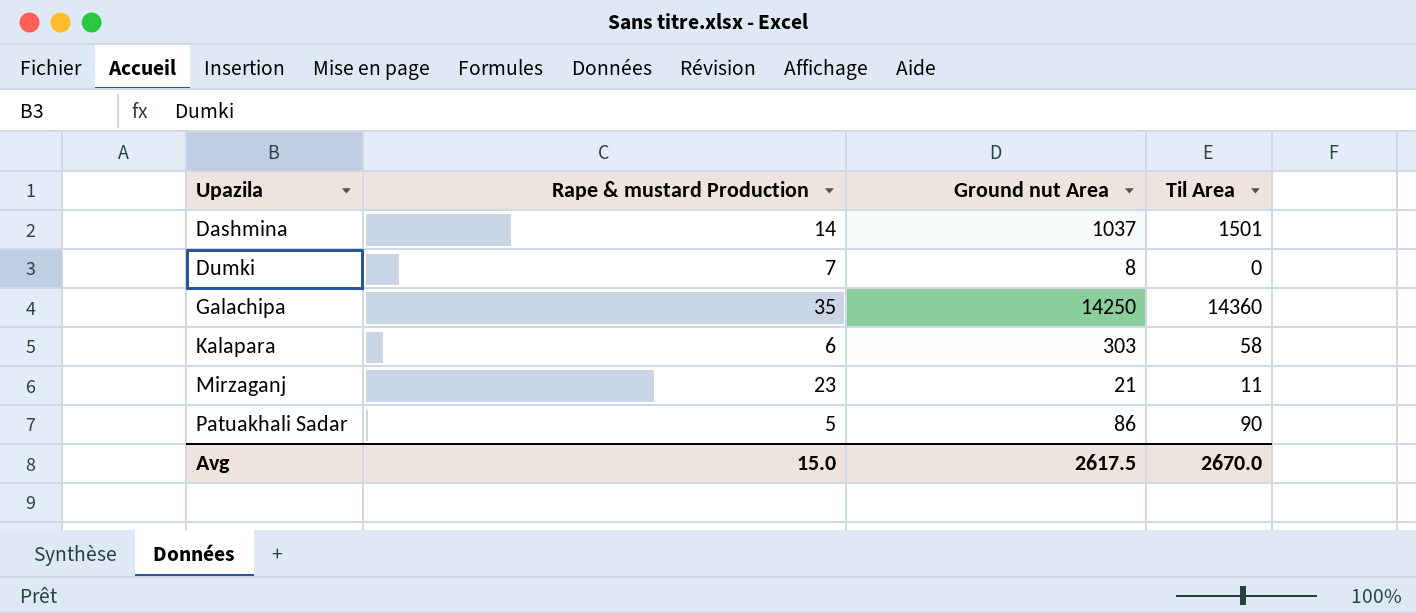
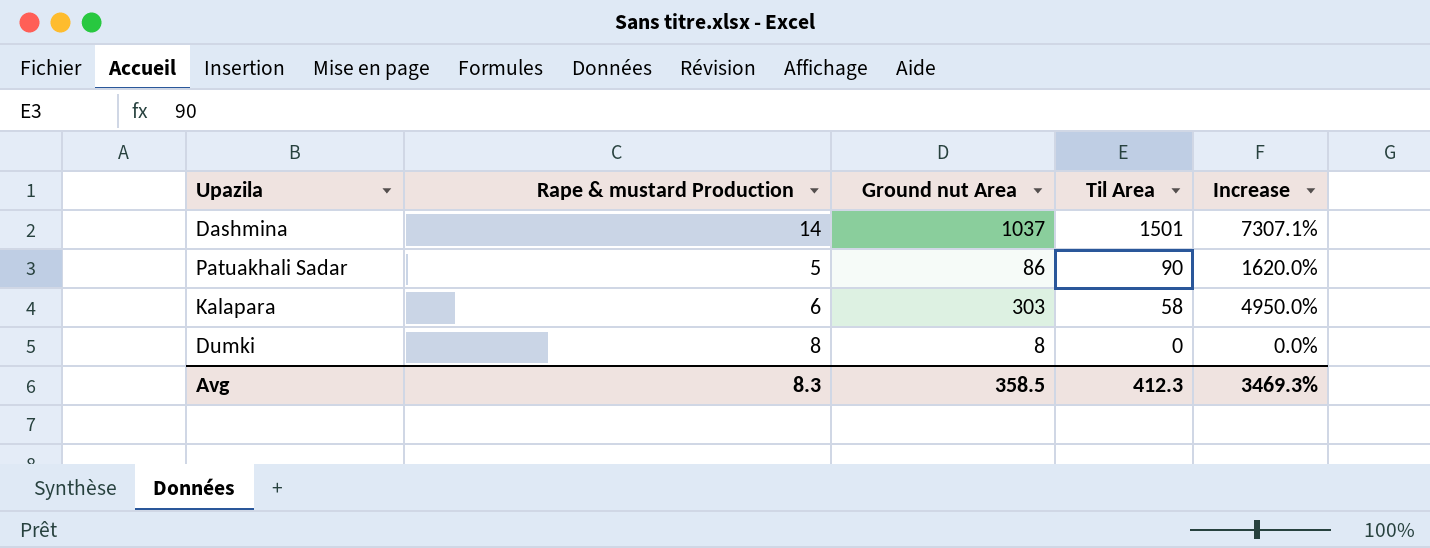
row order: Upazila ascending -> Til Area descending
column Increase | formula: none -> ([Ground nut Area] - [Rape & mustard Production]) / [Rape & mustard Production]
row Galachipa: 35 | 14250 | 14360 -> none
row Mirzaganj: 23 | 21 | 11 -> none
Dumki | Rape & mustard Production: 7 -> 8
Avg | Rape & mustard Production: 15.0 -> 8.3
Avg | Ground nut Area: 2617.5 -> 358.5
Avg | Til Area: 2670.0 -> 412.3

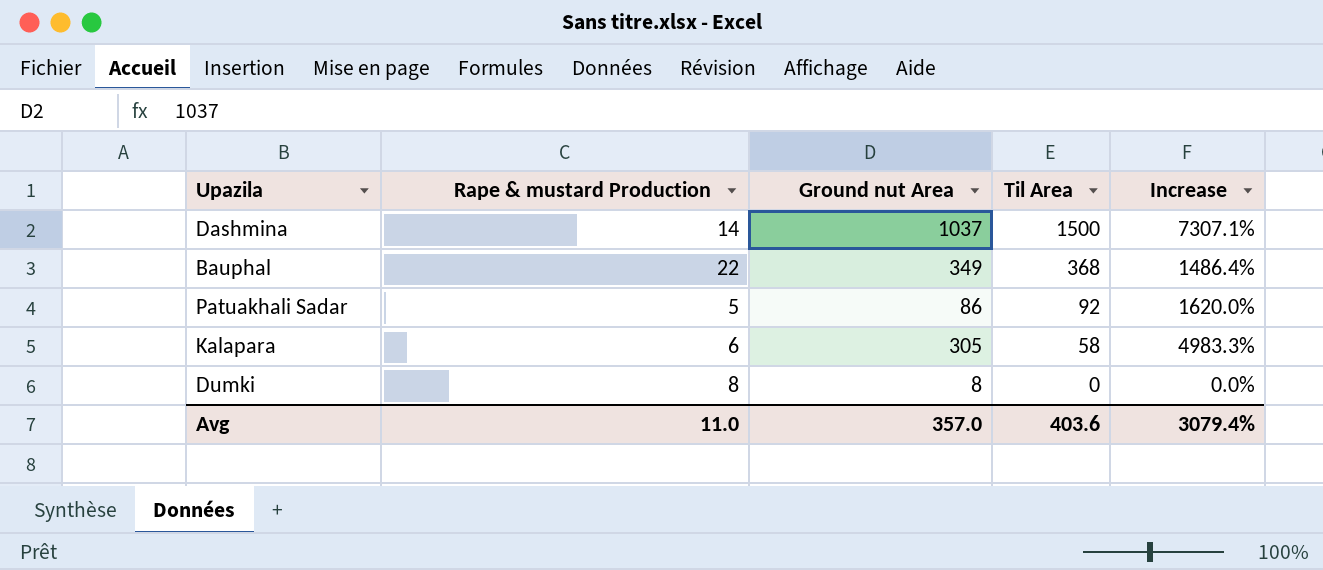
Dashmina | Til Area: 1501 -> 1500
row Bauphal: none -> 22 | 349 | 368 | 1486.4%
Patuakhali Sadar | Til Area: 90 -> 92
Kalapara | Ground nut Area: 303 -> 305
Kalapara | Increase: 4950.0% -> 4983.3%
Avg | Rape & mustard Production: 8.3 -> 11.0
Avg | Ground nut Area: 358.5 -> 357.0
Avg | Til Area: 412.3 -> 403.6
Avg | Increase: 3469.3% -> 3079.4%

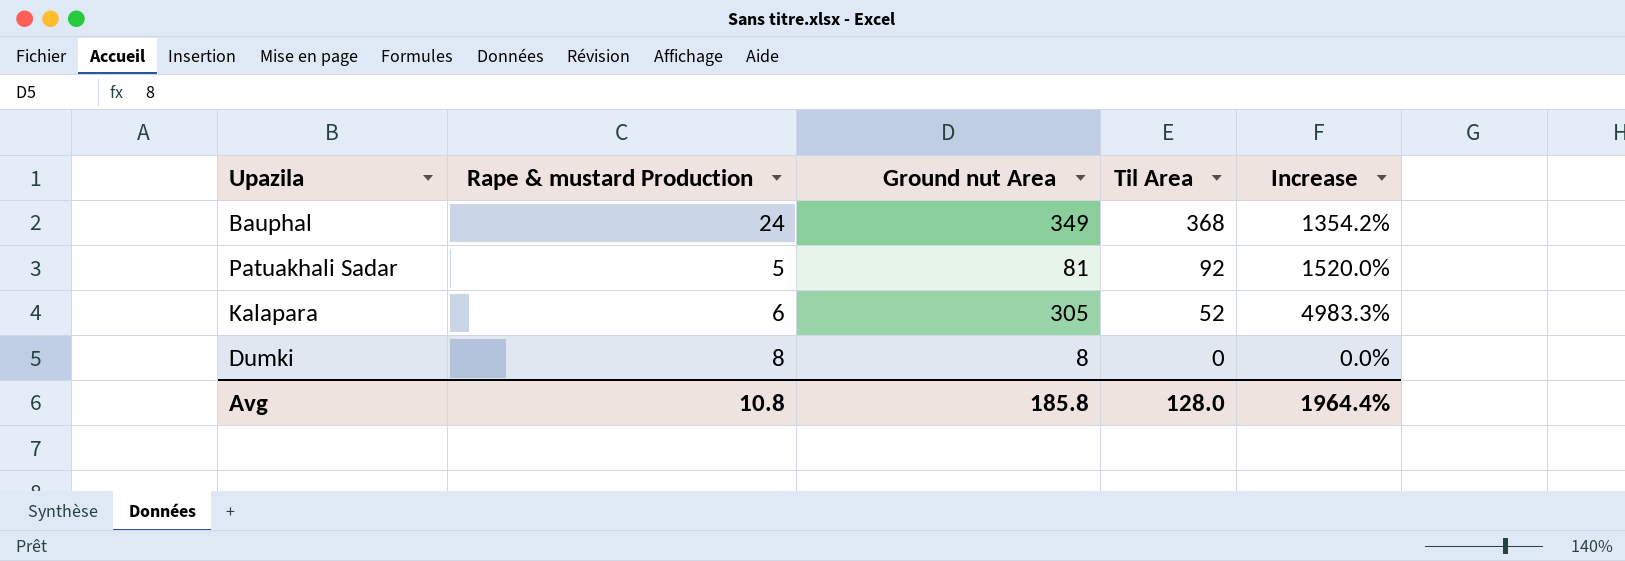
row Dashmina: 14 | 1037 | 1500 | 7307.1% -> none
Bauphal | Rape & mustard Production: 22 -> 24
Bauphal | Increase: 1486.4% -> 1354.2%
Patuakhali Sadar | Ground nut Area: 86 -> 81
Patuakhali Sadar | Increase: 1620.0% -> 1520.0%
Kalapara | Til Area: 58 -> 52
Avg | Rape & mustard Production: 11.0 -> 10.8
Avg | Ground nut Area: 357.0 -> 185.8
Avg | Til Area: 403.6 -> 128.0
Avg | Increase: 3079.4% -> 1964.4%

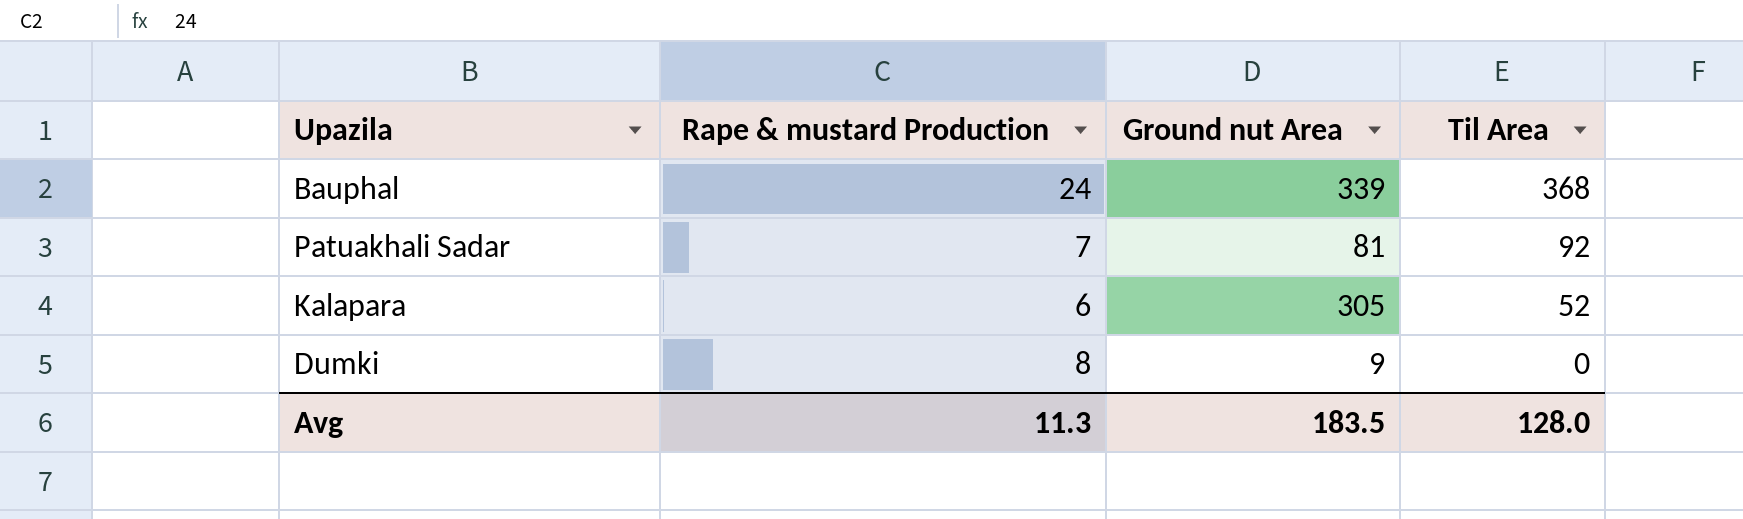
column Increase | formula: ([Ground nut Area] - [Rape & mustard Production]) / [Rape & mustard Production] -> none
Bauphal | Ground nut Area: 349 -> 339
Patuakhali Sadar | Rape & mustard Production: 5 -> 7
Dumki | Ground nut Area: 8 -> 9
Avg | Rape & mustard Production: 10.8 -> 11.3
Avg | Ground nut Area: 185.8 -> 183.5

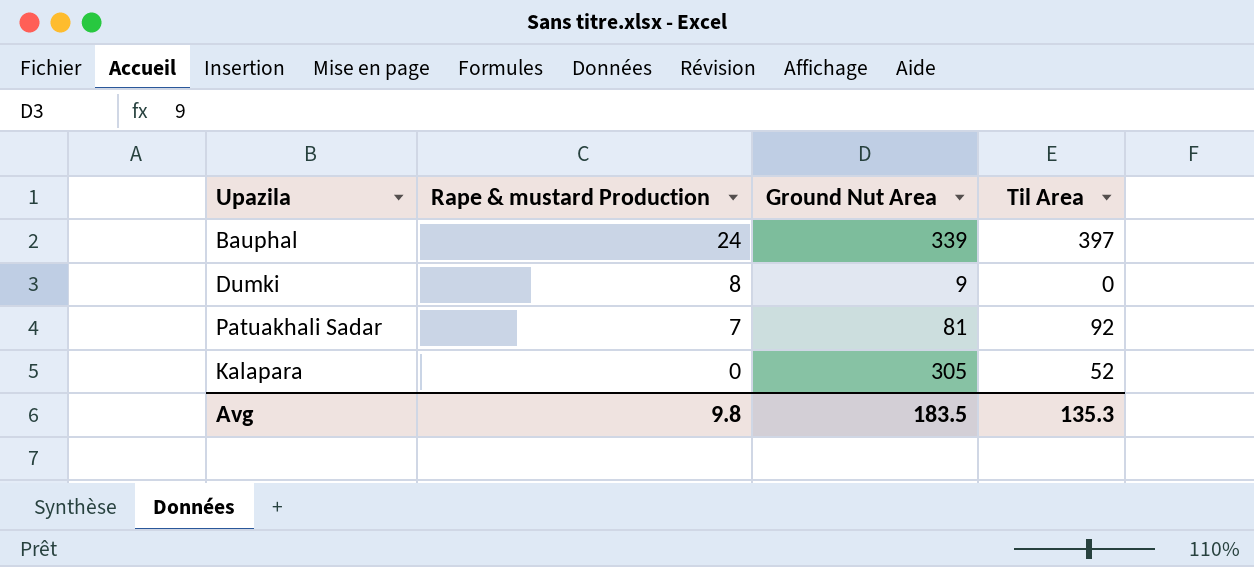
row order: Til Area descending -> Rape & mustard Production descending
column name: Ground nut Area -> Ground Nut Area
Bauphal | Til Area: 368 -> 397
Kalapara | Rape & mustard Production: 6 -> 0
Avg | Rape & mustard Production: 11.3 -> 9.8
Avg | Til Area: 128.0 -> 135.3

